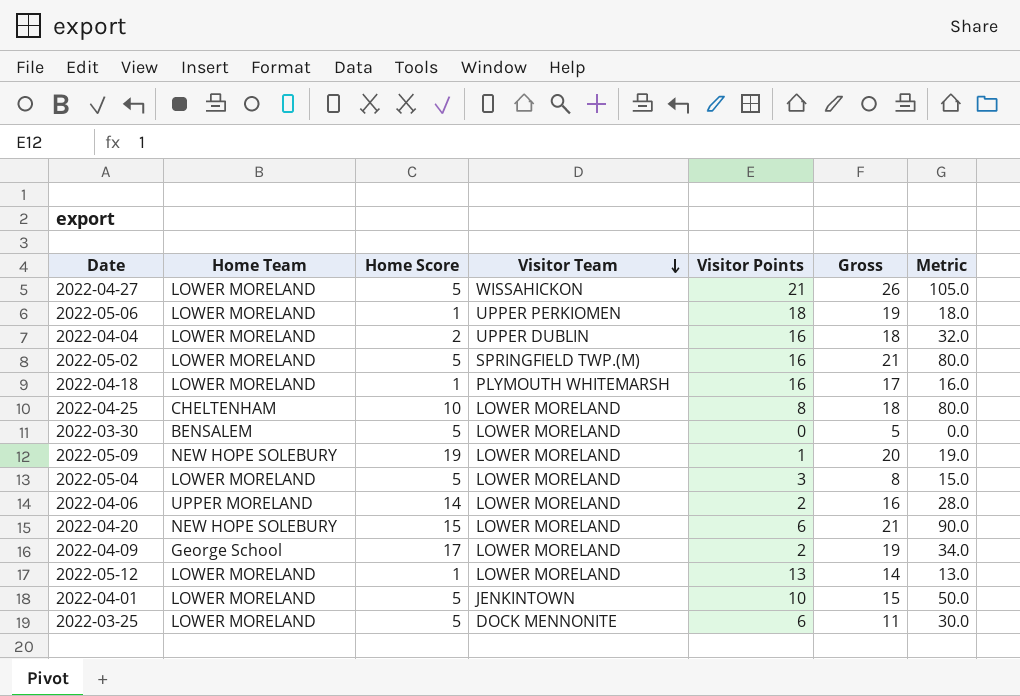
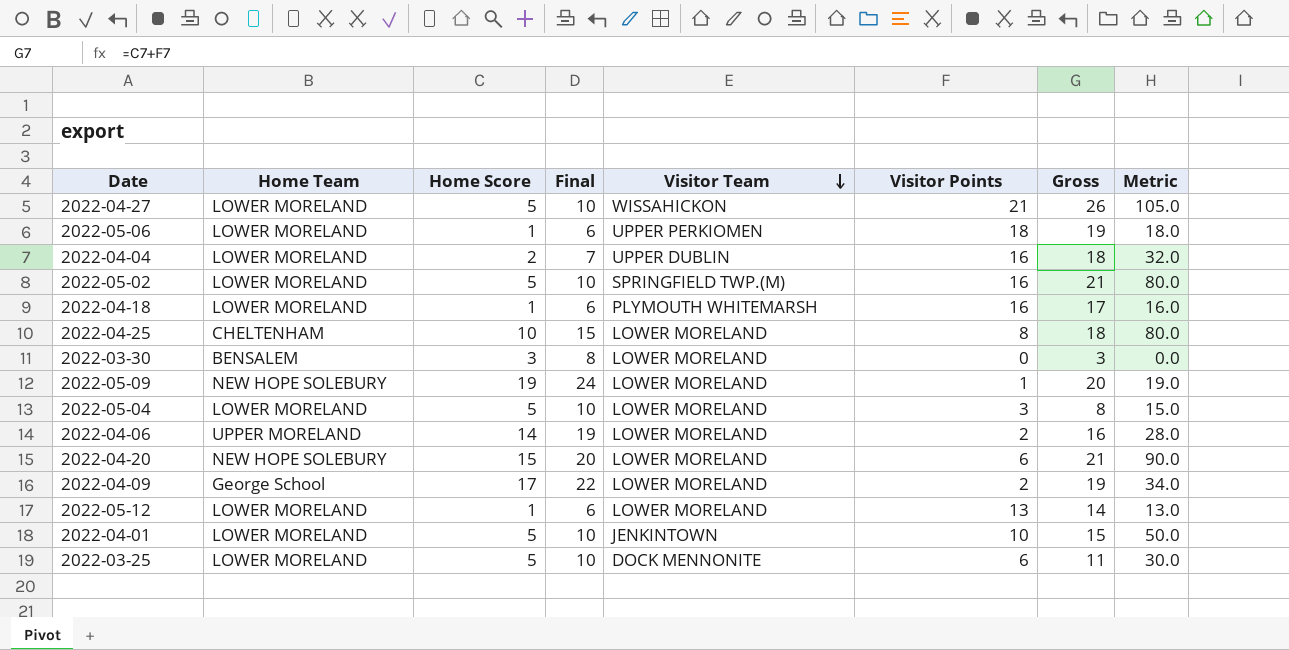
column Final | formula: none -> [Home Score] + 5
2022-03-30 | Home Score: 5 -> 3
2022-03-30 | Gross: 5 -> 3

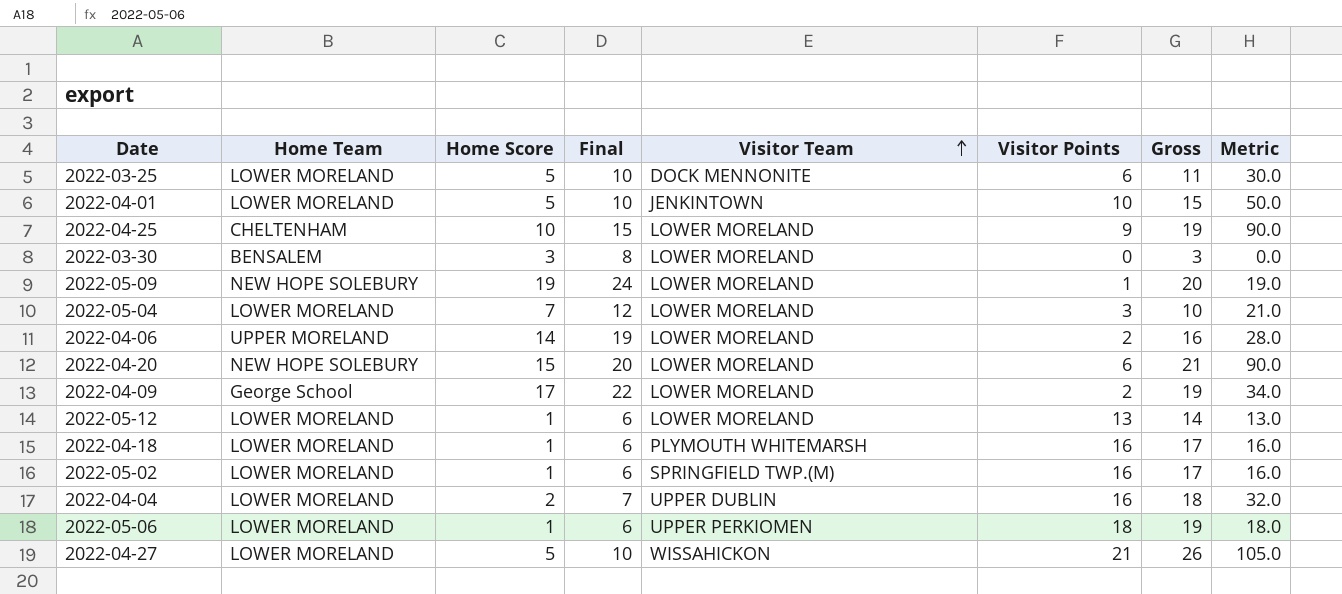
row order: Visitor Team descending -> Visitor Team ascending
2022-04-25 | Visitor Points: 8 -> 9
2022-04-25 | Gross: 18 -> 19
2022-04-25 | Metric: 80.0 -> 90.0
2022-05-04 | Home Score: 5 -> 7
2022-05-04 | Final: 10 -> 12
2022-05-04 | Gross: 8 -> 10
2022-05-04 | Metric: 15.0 -> 21.0
2022-05-02 | Home Score: 5 -> 1
2022-05-02 | Final: 10 -> 6
2022-05-02 | Gross: 21 -> 17
2022-05-02 | Metric: 80.0 -> 16.0

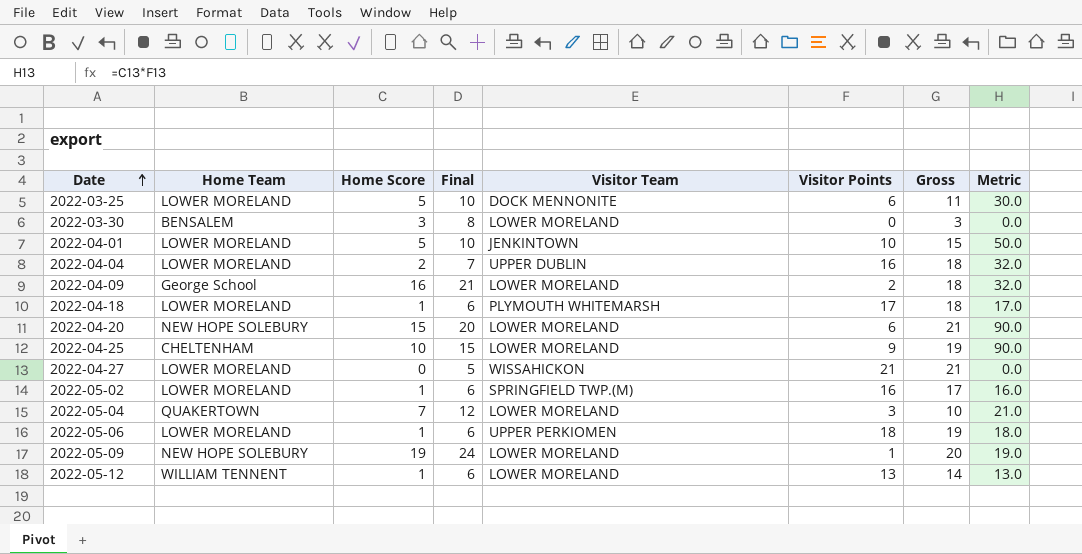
row order: Visitor Team ascending -> Date ascending
row 2022-04-06: UPPER MORELAND | 14 | 19 | LOWER MORELAND | 2 | 16 | 28.0 -> none
2022-04-09 | Home Score: 17 -> 16
2022-04-09 | Final: 22 -> 21
2022-04-09 | Gross: 19 -> 18
2022-04-09 | Metric: 34.0 -> 32.0
2022-04-18 | Visitor Points: 16 -> 17
2022-04-18 | Gross: 17 -> 18
2022-04-18 | Metric: 16.0 -> 17.0
2022-04-27 | Home Score: 5 -> 0
2022-04-27 | Final: 10 -> 5
2022-04-27 | Gross: 26 -> 21
2022-04-27 | Metric: 105.0 -> 0.0
2022-05-04 | Home Team: LOWER MORELAND -> QUAKERTOWN
2022-05-12 | Home Team: LOWER MORELAND -> WILLIAM TENNENT

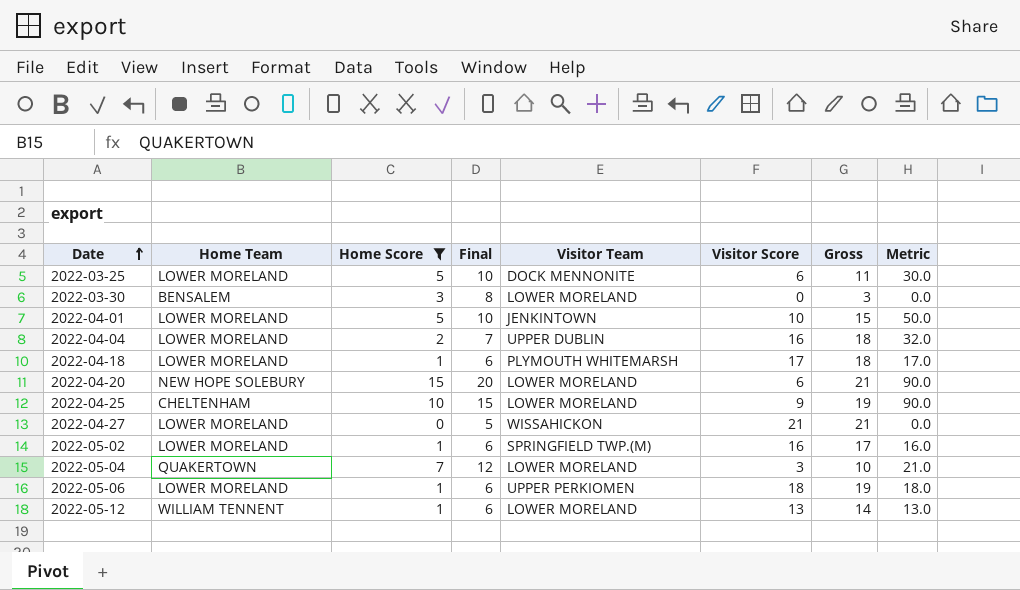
filter: none -> Home Score <= 15
column name: Visitor Points -> Visitor Score

